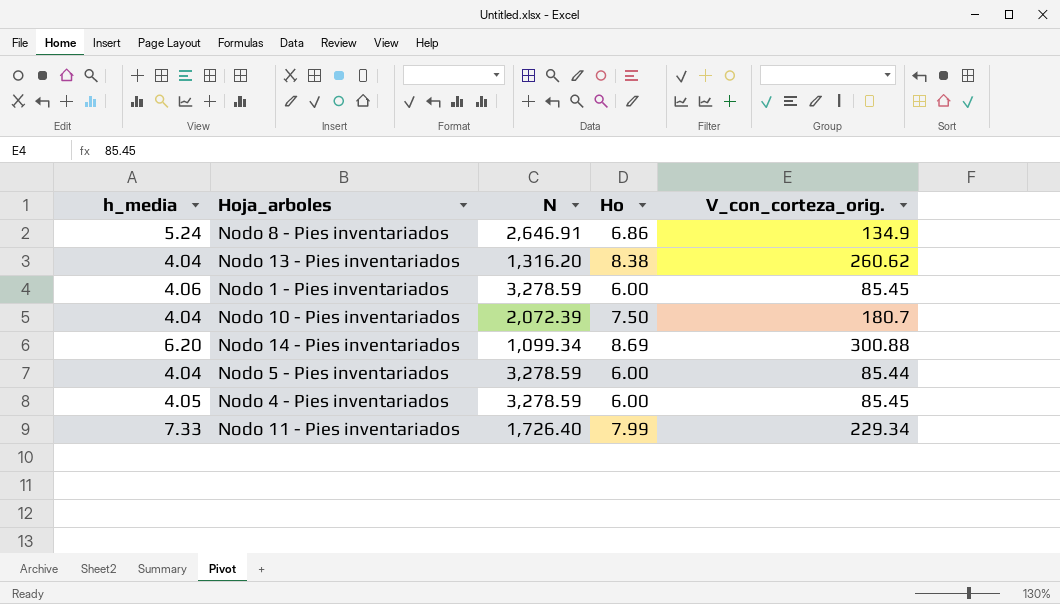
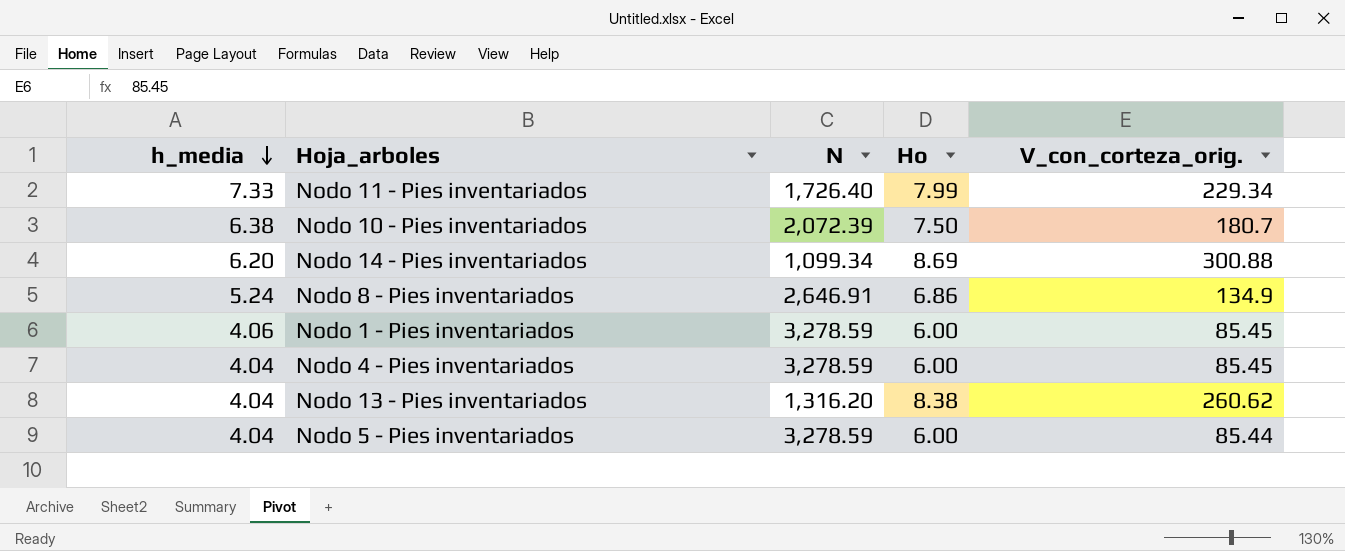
row order: none -> h_media descending
Nodo 10 - Pies inventariados | h_media: 4.04 -> 6.38
Nodo 4 - Pies inventariados | h_media: 4.05 -> 4.04

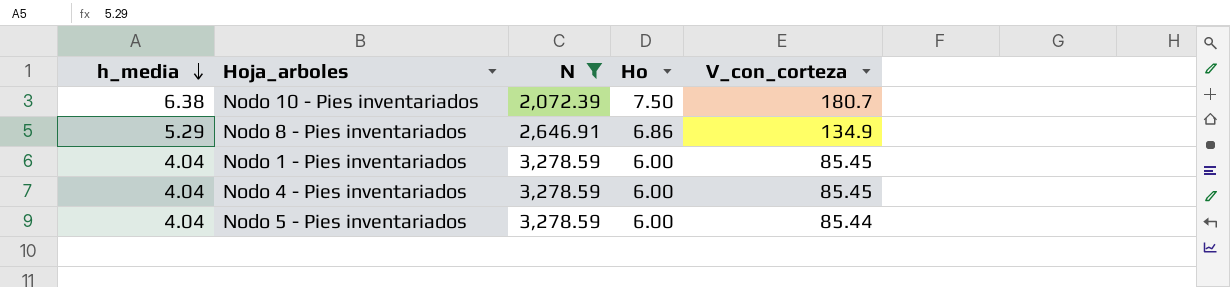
filter: none -> N >= 2,072.39
column name: V_con_corteza_orig. -> V_con_corteza
Nodo 8 - Pies inventariados | h_media: 5.24 -> 5.29
Nodo 1 - Pies inventariados | h_media: 4.06 -> 4.04

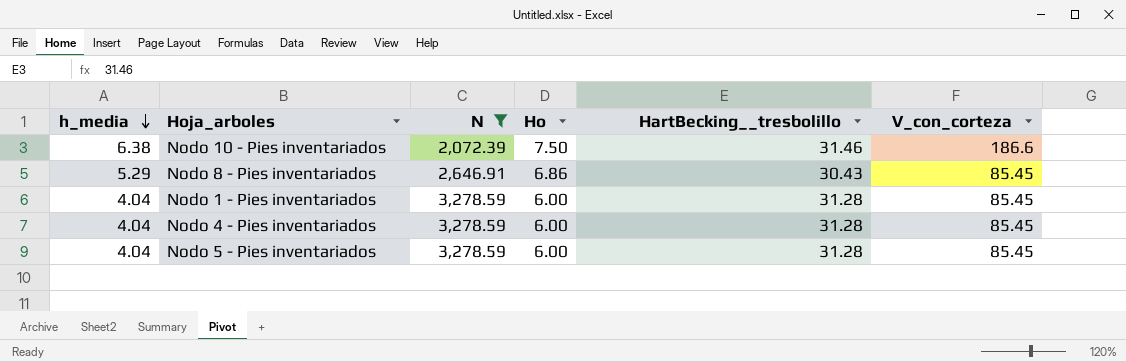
column HartBecking__tresbolillo | position: none -> 5
Nodo 10 - Pies inventariados | V_con_corteza: 180.7 -> 186.6
Nodo 8 - Pies inventariados | V_con_corteza: 134.9 -> 85.45
Nodo 5 - Pies inventariados | V_con_corteza: 85.44 -> 85.45

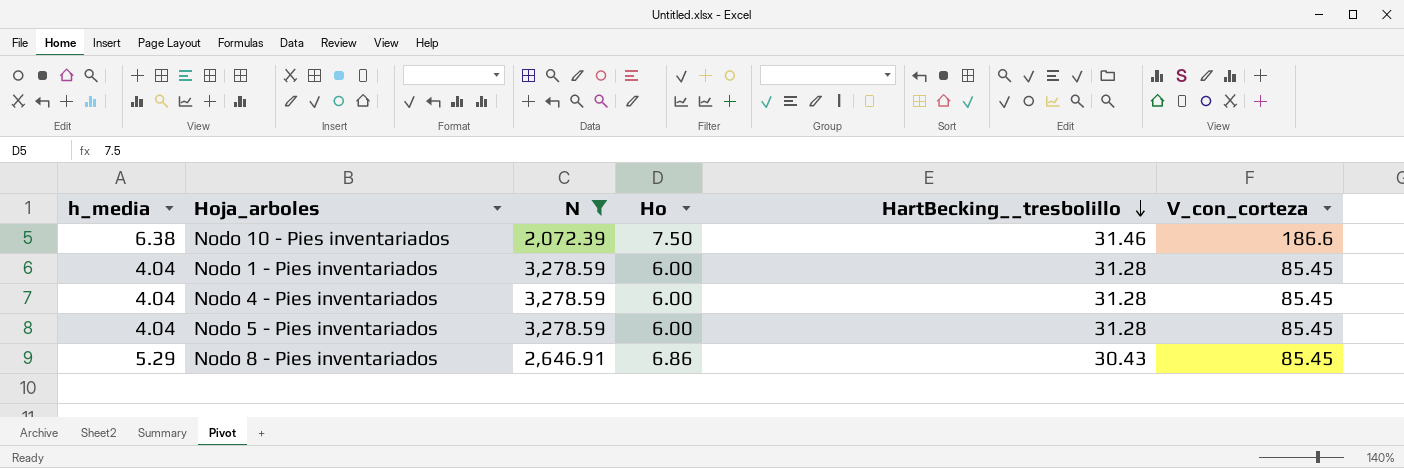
row order: h_media descending -> HartBecking__tresbolillo descending

